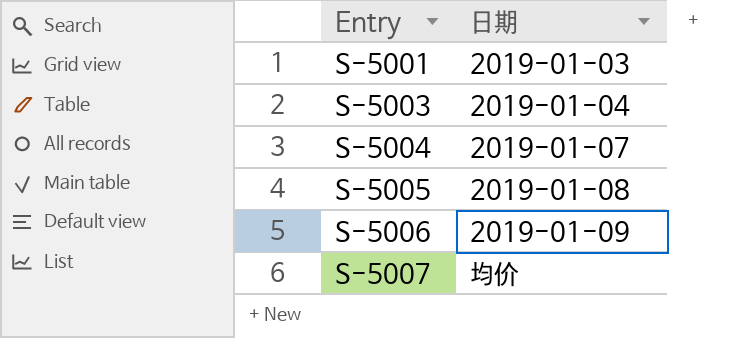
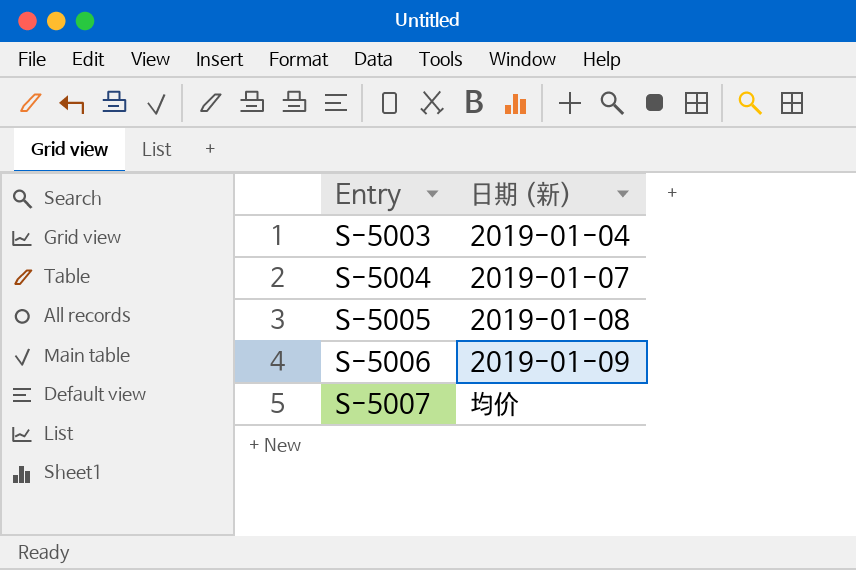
column name: 日期 -> 日期 (新)
row S-5001: 2019-01-03 -> none

